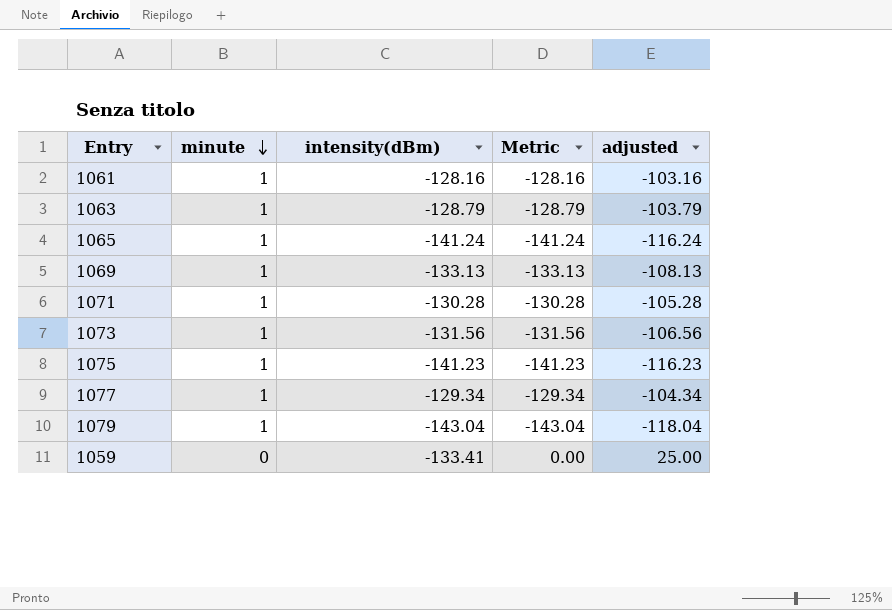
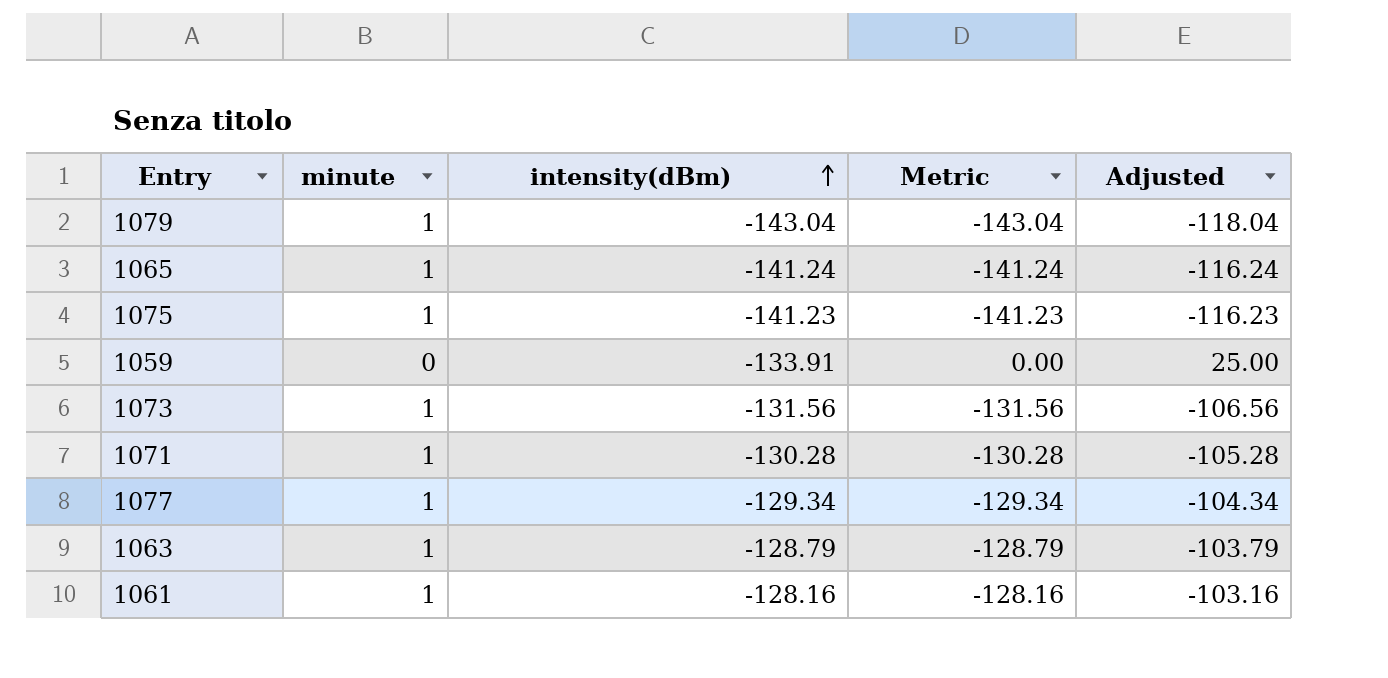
row order: minute descending -> intensity(dBm) ascending
column name: adjusted -> Adjusted
row 1069: 1 | -133.13 | -133.13 | -108.13 -> none
1059 | intensity(dBm): -133.41 -> -133.91

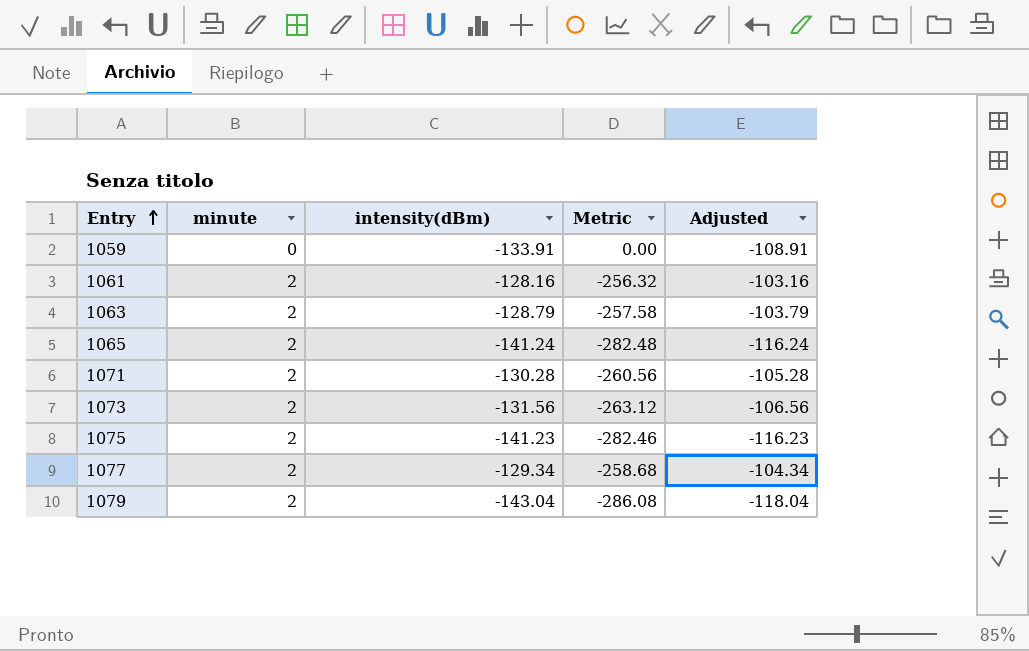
row order: intensity(dBm) ascending -> Entry ascending
column Adjusted | formula: [Metric] + 25 -> [intensity(dBm)] + 25
1061 | minute: 1 -> 2
1061 | Metric: -128.16 -> -256.32
1063 | minute: 1 -> 2
1063 | Metric: -128.79 -> -257.58
1065 | minute: 1 -> 2
1065 | Metric: -141.24 -> -282.48
1071 | minute: 1 -> 2
1071 | Metric: -130.28 -> -260.56
1073 | minute: 1 -> 2
1073 | Metric: -131.56 -> -263.12
1075 | minute: 1 -> 2
1075 | Metric: -141.23 -> -282.46
1077 | minute: 1 -> 2
1077 | Metric: -129.34 -> -258.68
1079 | minute: 1 -> 2
1079 | Metric: -143.04 -> -286.08

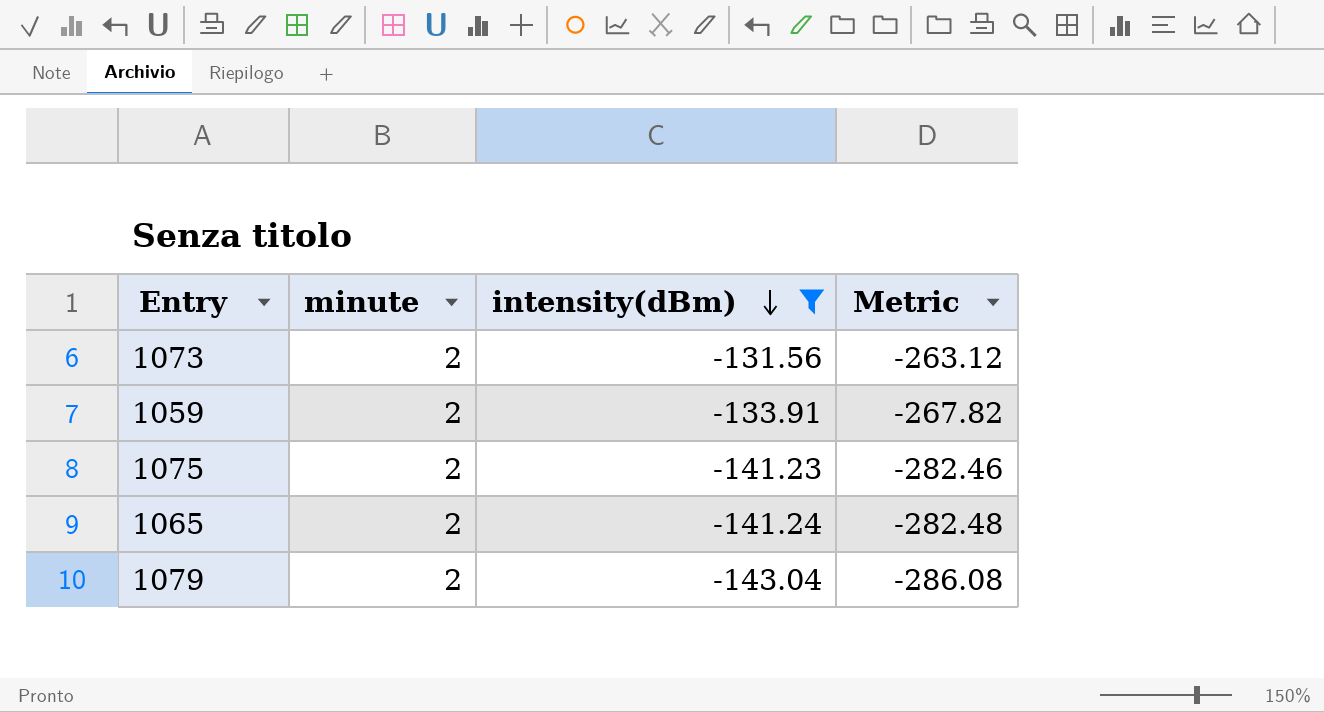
filter: none -> intensity(dBm) <= -131.56
row order: Entry ascending -> intensity(dBm) descending
column Adjusted | formula: [intensity(dBm)] + 25 -> none
1059 | minute: 0 -> 2
1059 | Metric: 0.00 -> -267.82

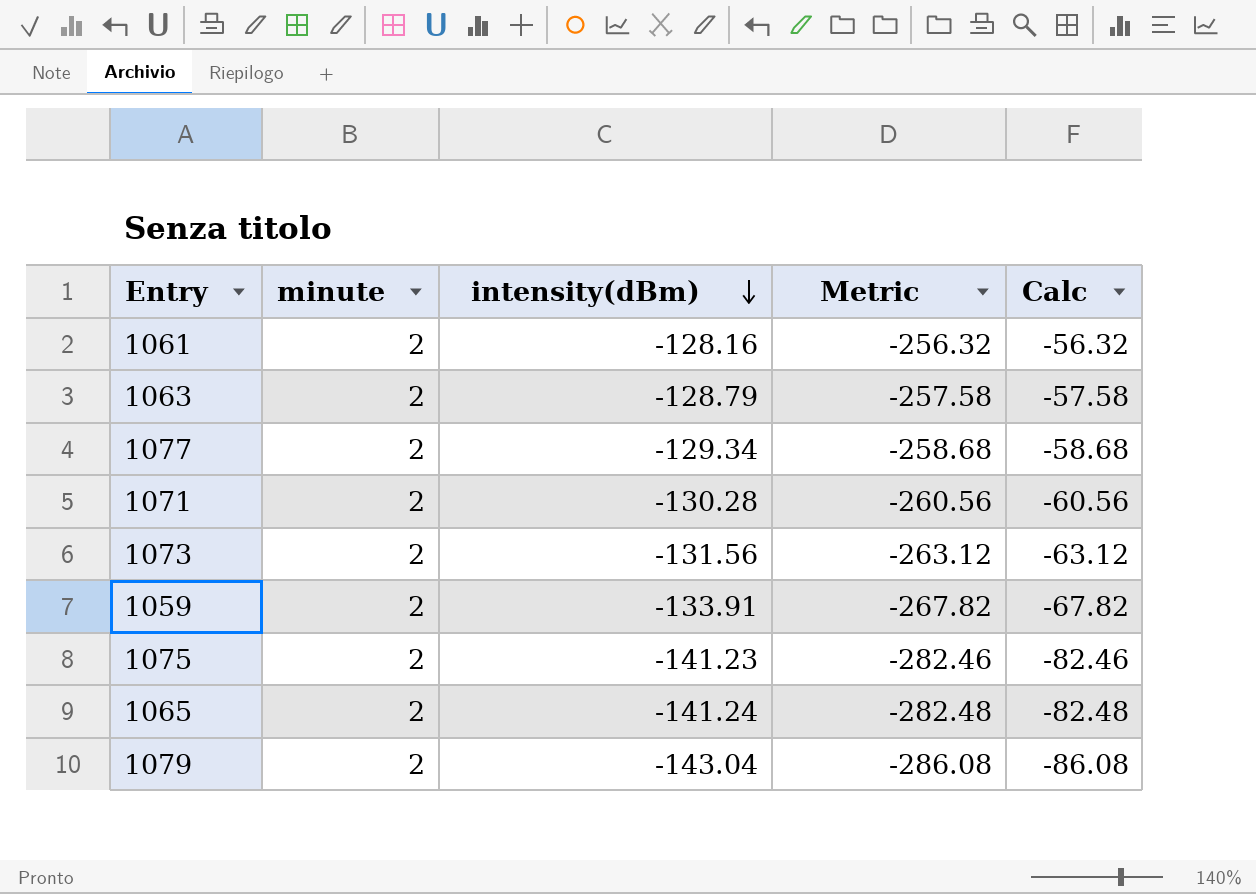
filter: intensity(dBm) <= -131.56 -> none
column Calc | formula: none -> [Metric] + 200

